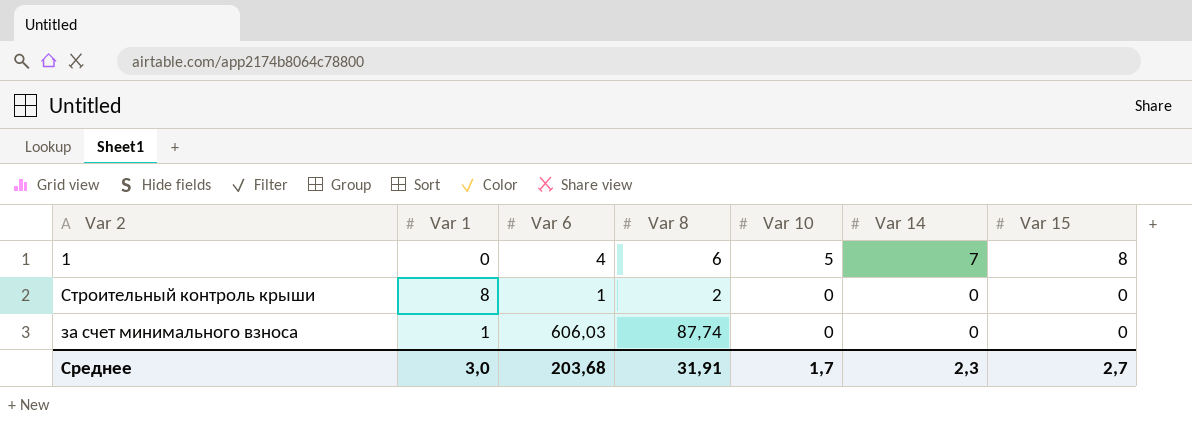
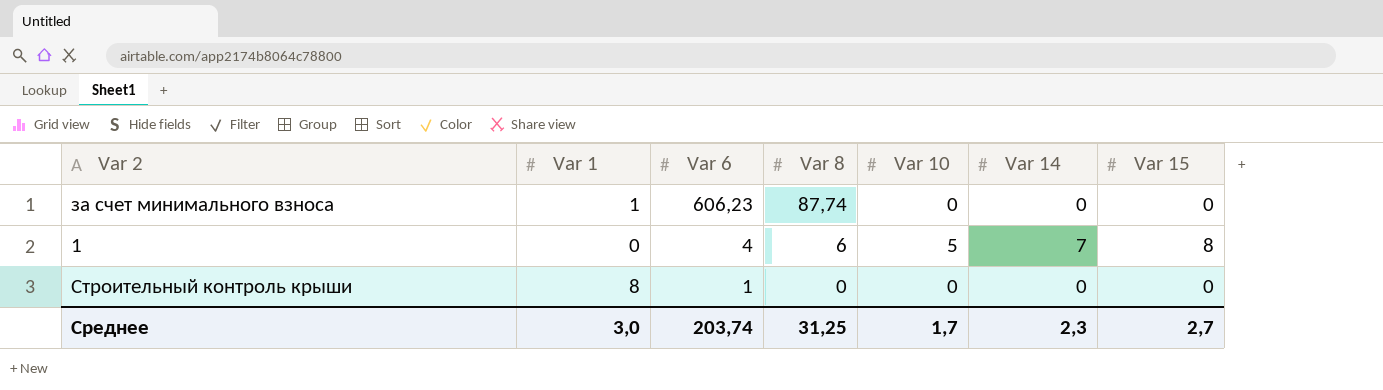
row order: Var 10 descending -> Var 6 descending
за счет минимального взноса | Var 6: 606,03 -> 606,23
Строительный контроль крыши | Var 8: 2 -> 0
Среднее | Var 6: 203,68 -> 203,74
Среднее | Var 8: 31,91 -> 31,25

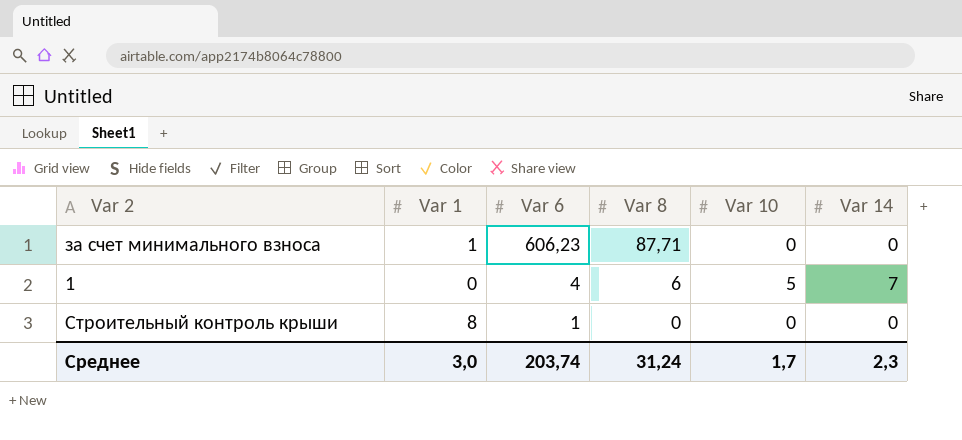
column Var 15 | position: 7 -> none
за счет минимального взноса | Var 8: 87,74 -> 87,71
Среднее | Var 8: 31,25 -> 31,24

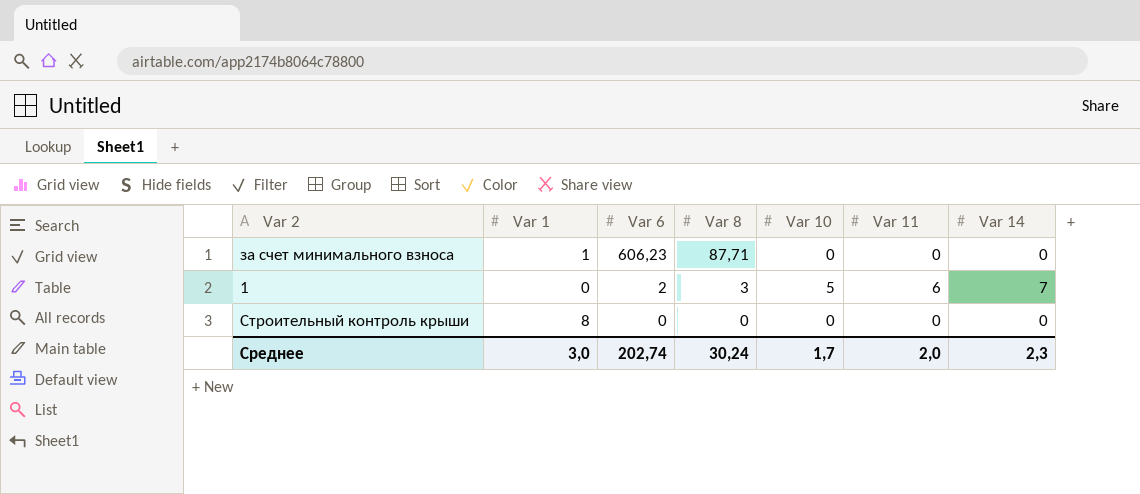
column Var 11 | position: none -> 6
1 | Var 6: 4 -> 2
1 | Var 8: 6 -> 3
Строительный контроль крыши | Var 6: 1 -> 0
Среднее | Var 6: 203,74 -> 202,74
Среднее | Var 8: 31,24 -> 30,24

